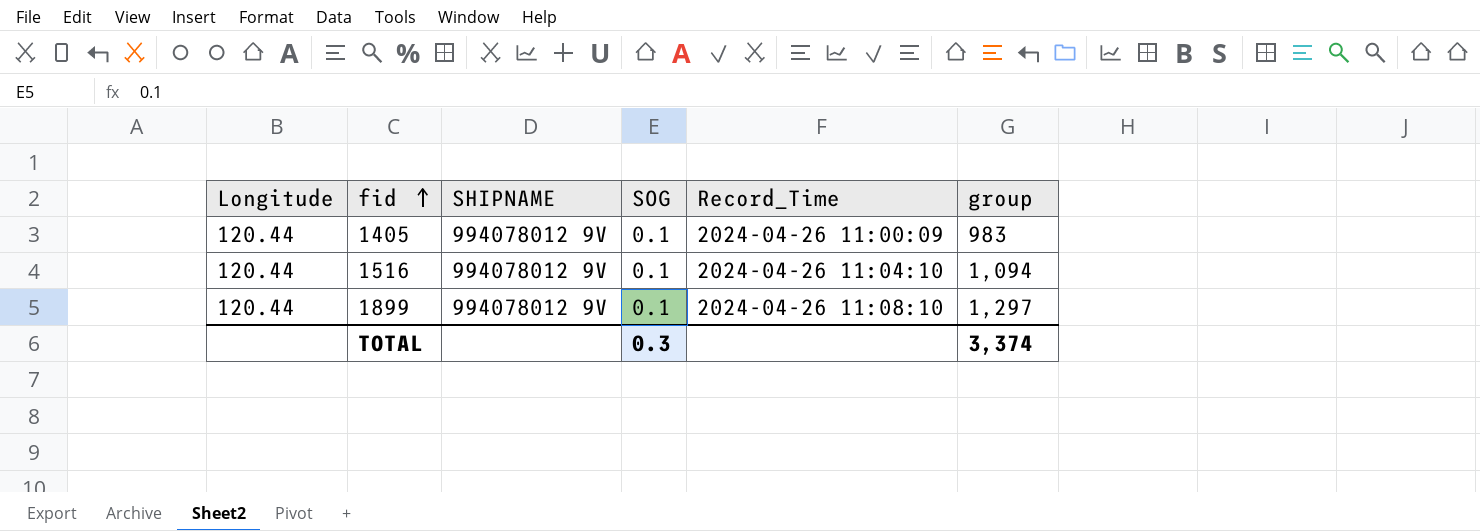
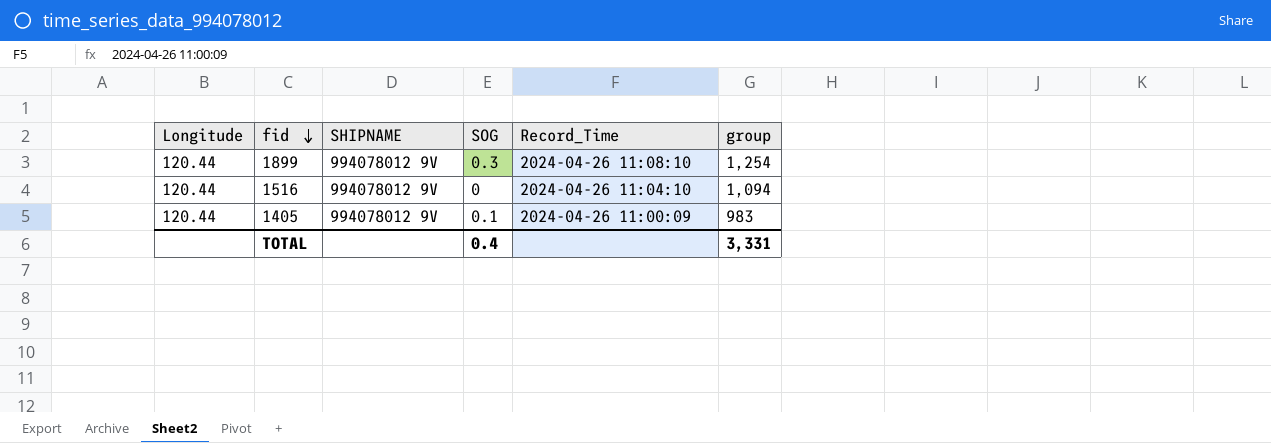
row order: fid ascending -> fid descending
1899 | SOG: 0.1 -> 0.3
1899 | group: 1,297 -> 1,254
1516 | SOG: 0.1 -> 0
TOTAL | SOG: 0.3 -> 0.4
TOTAL | group: 3,374 -> 3,331

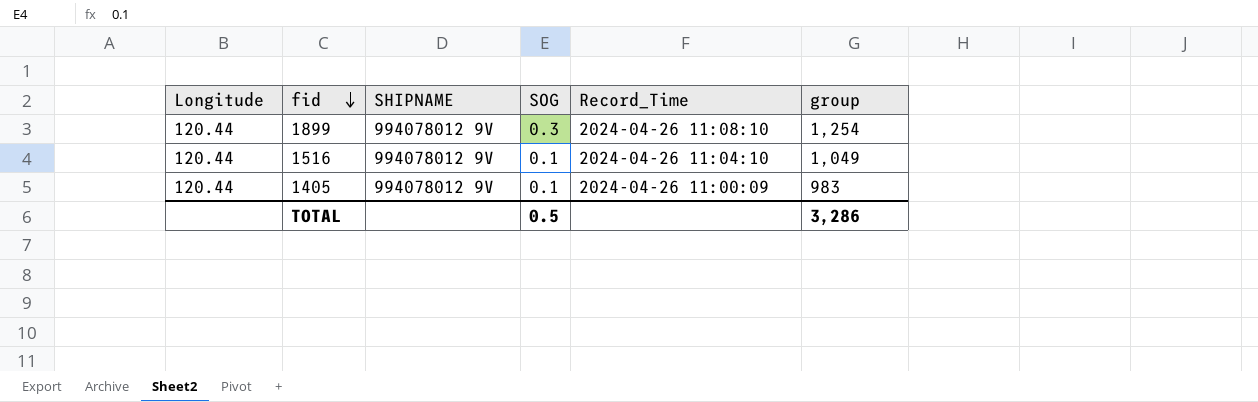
1516 | SOG: 0 -> 0.1
1516 | group: 1,094 -> 1,049
TOTAL | SOG: 0.4 -> 0.5
TOTAL | group: 3,331 -> 3,286

